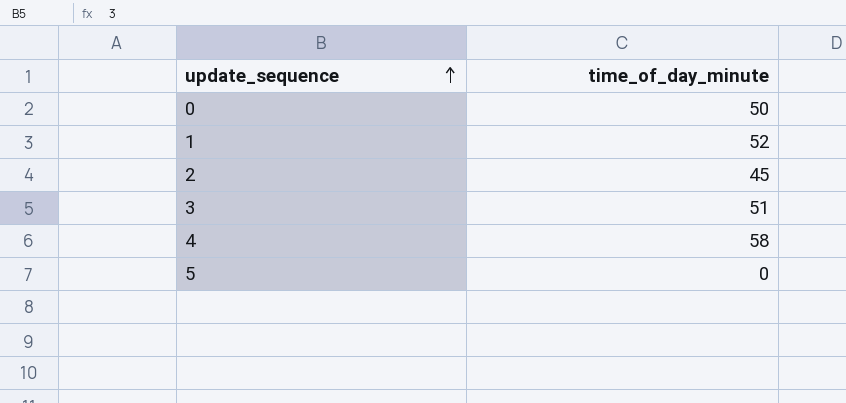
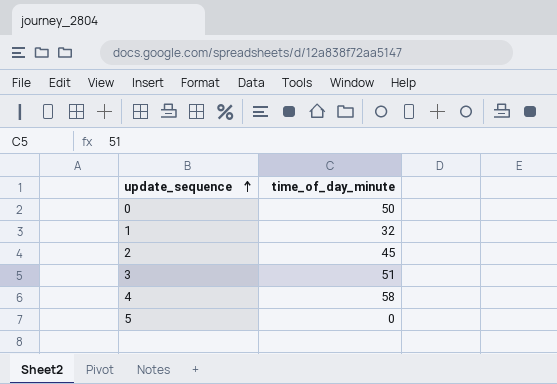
1 | time_of_day_minute: 52 -> 32

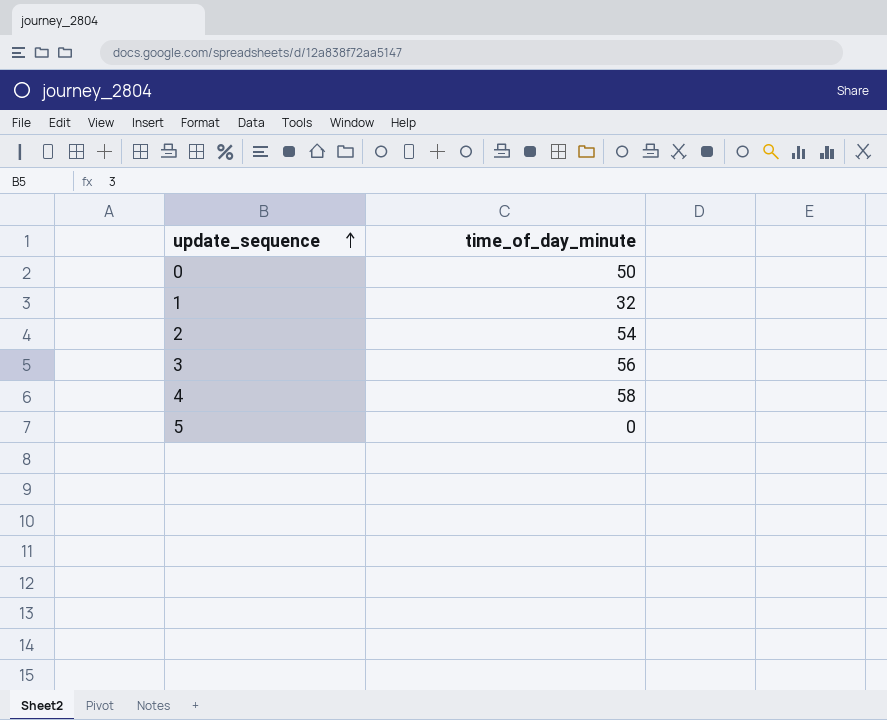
2 | time_of_day_minute: 45 -> 54
3 | time_of_day_minute: 51 -> 56

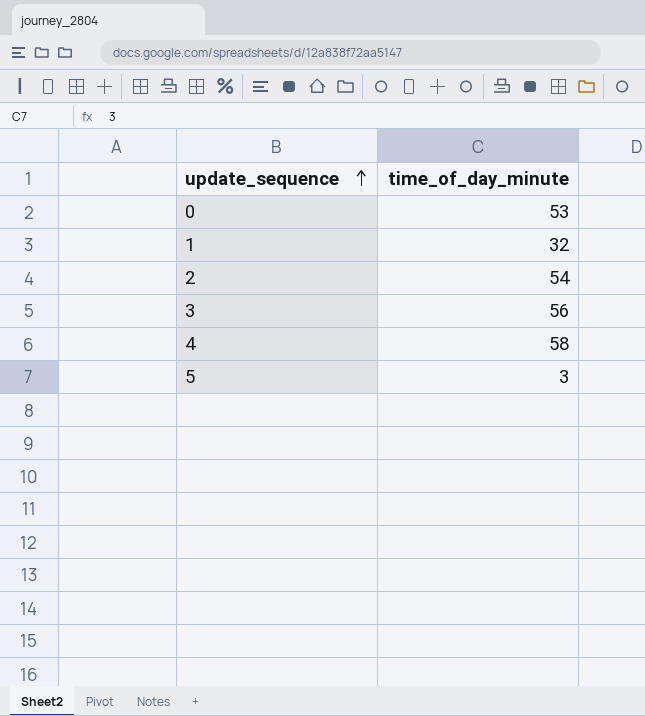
0 | time_of_day_minute: 50 -> 53
5 | time_of_day_minute: 0 -> 3

